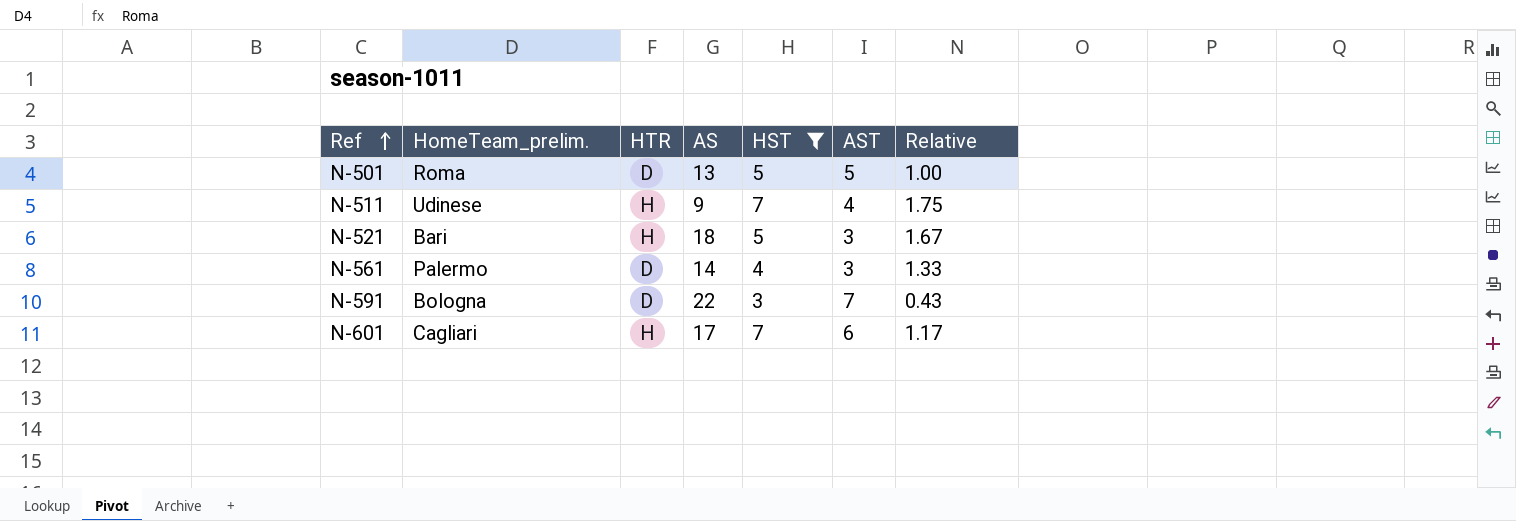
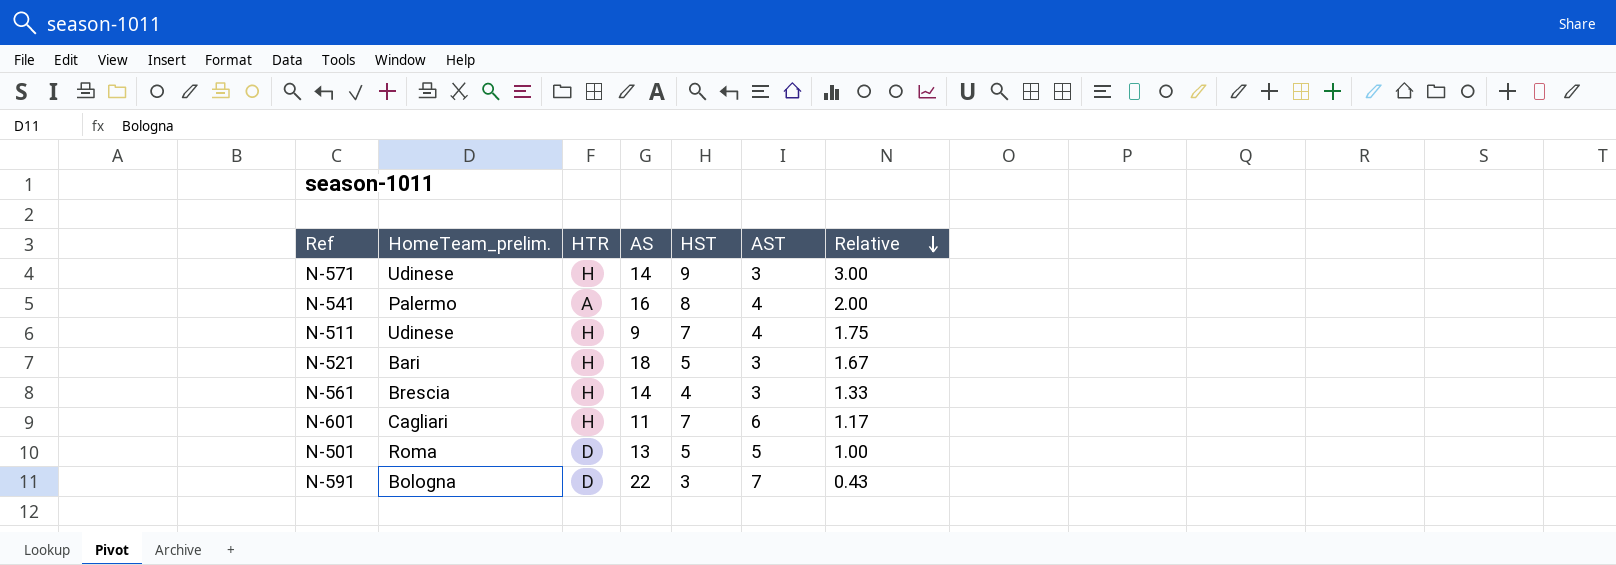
filter: HST <= 7 -> none
row order: Ref ascending -> Relative descending
N-561 | HomeTeam_prelim.: Palermo -> Brescia
N-561 | HTR: D -> H
N-601 | AS: 17 -> 11

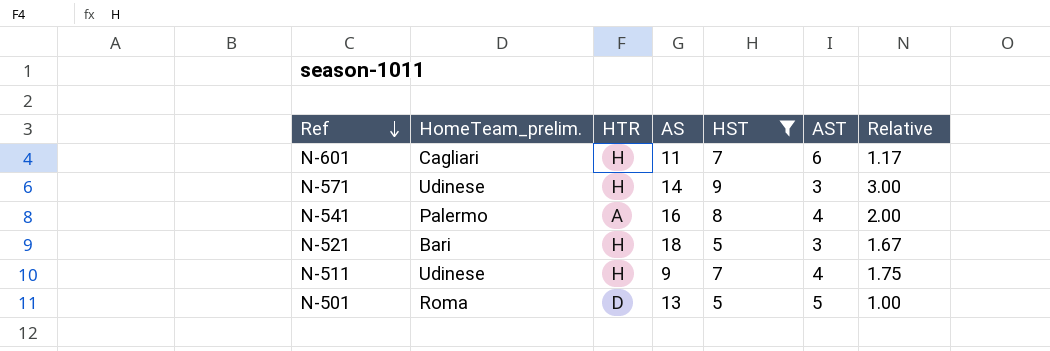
filter: none -> HST >= 5
row order: Relative descending -> Ref descending

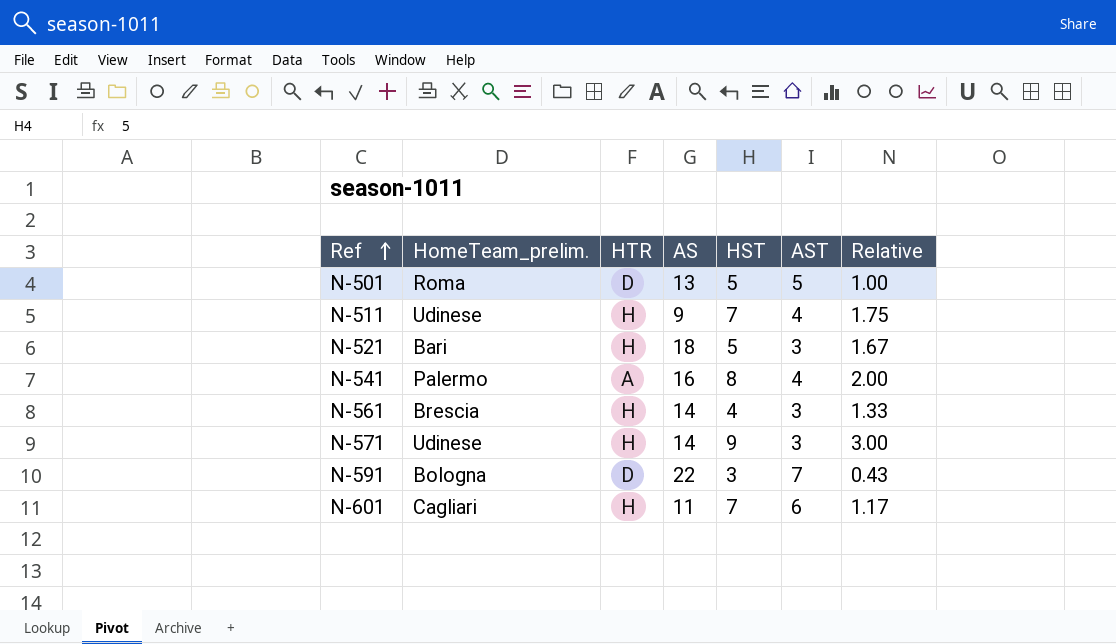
filter: HST >= 5 -> none
row order: Ref descending -> Ref ascending

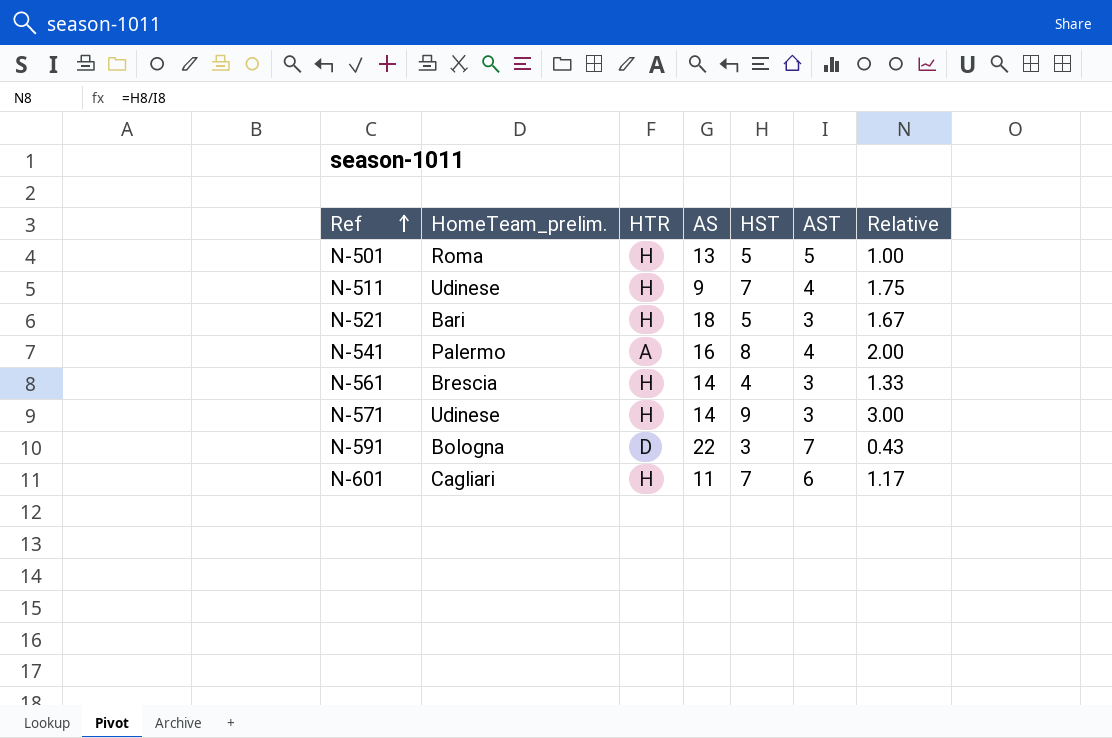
N-501 | HTR: D -> H

